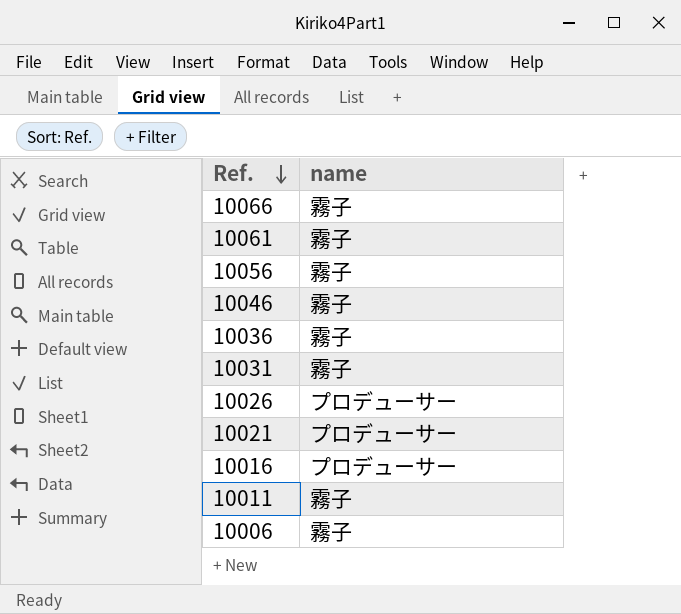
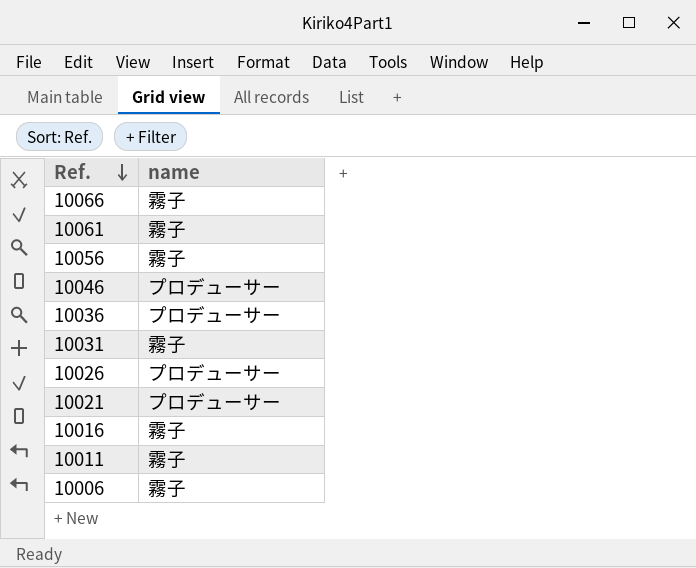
10046 | name: 霧子 -> プロデューサー
10036 | name: 霧子 -> プロデューサー
10016 | name: プロデューサー -> 霧子

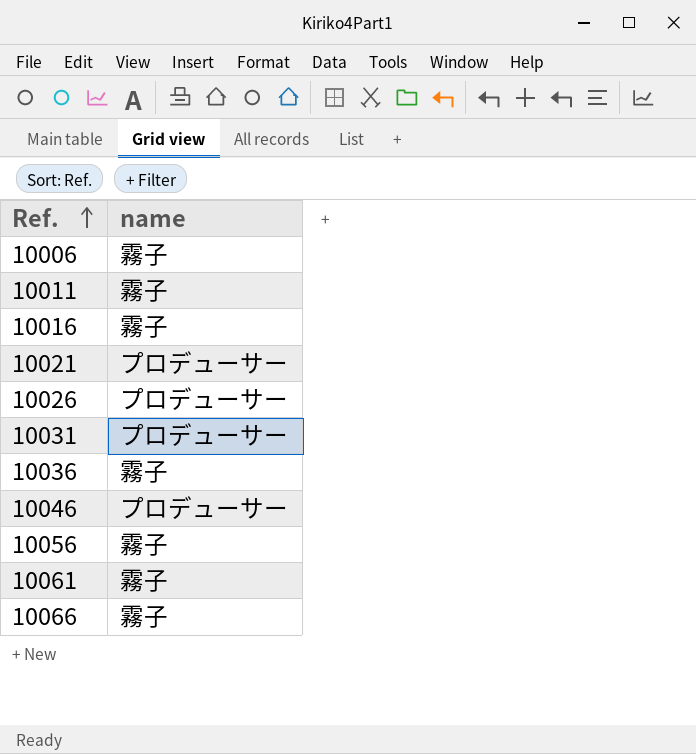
row order: Ref. descending -> Ref. ascending
10031 | name: 霧子 -> プロデューサー
10036 | name: プロデューサー -> 霧子

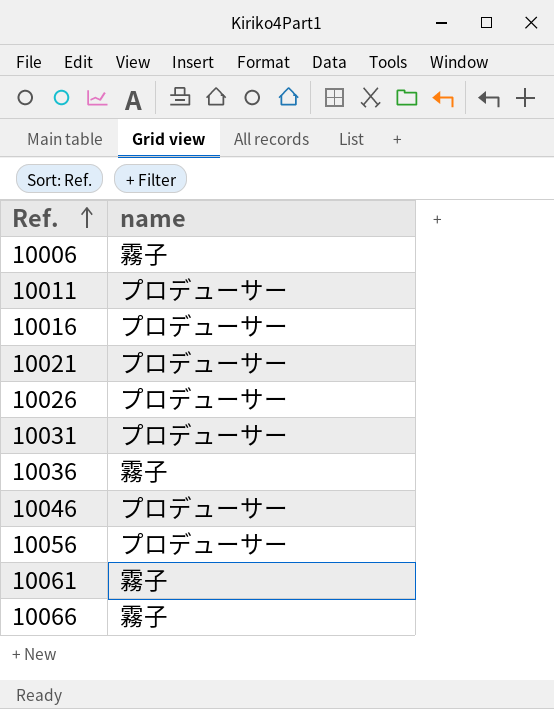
10011 | name: 霧子 -> プロデューサー
10016 | name: 霧子 -> プロデューサー
10056 | name: 霧子 -> プロデューサー

